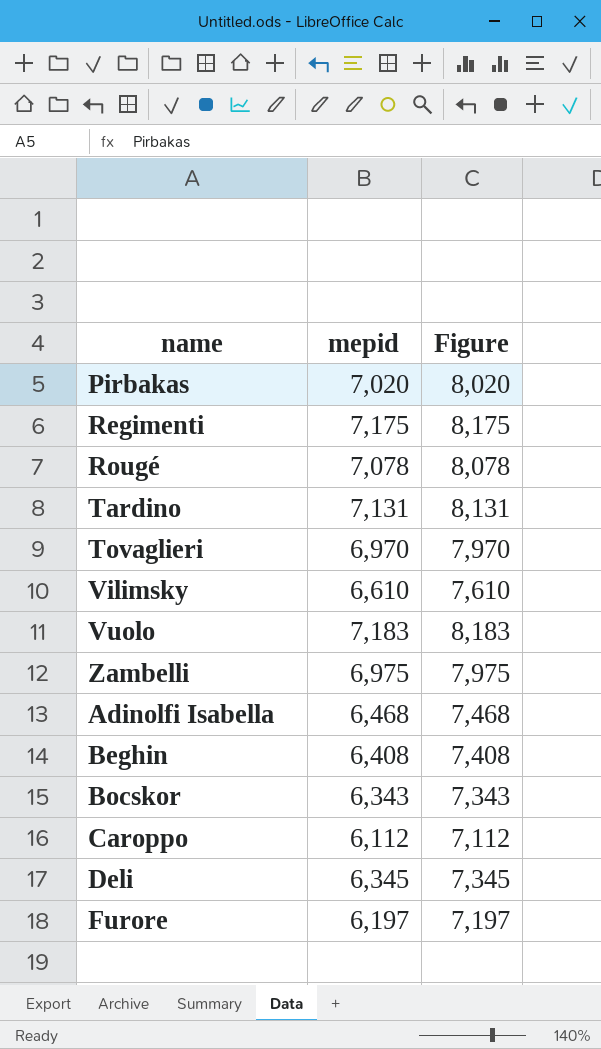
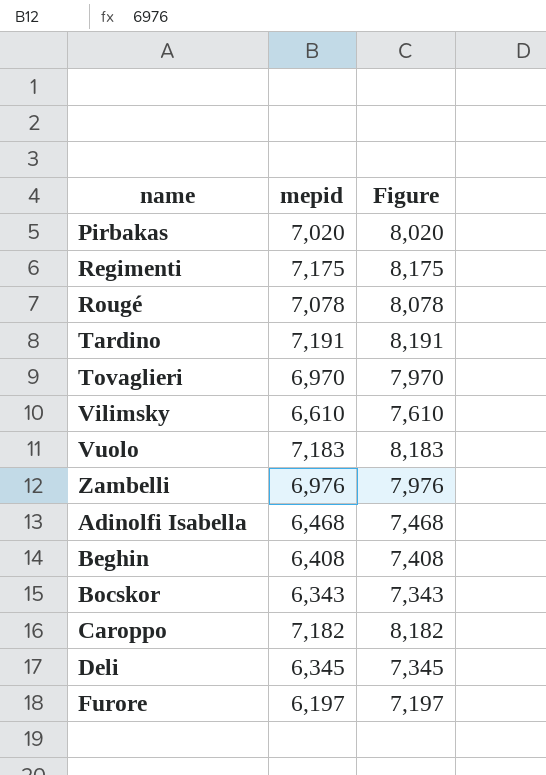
Tardino | mepid: 7,131 -> 7,191
Tardino | Figure: 8,131 -> 8,191
Zambelli | mepid: 6,975 -> 6,976
Zambelli | Figure: 7,975 -> 7,976
Caroppo | mepid: 6,112 -> 7,182
Caroppo | Figure: 7,112 -> 8,182

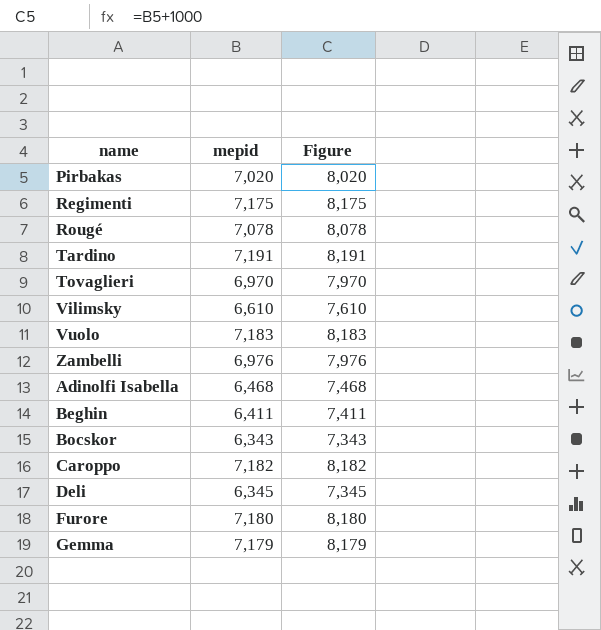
Beghin | mepid: 6,408 -> 6,411
Beghin | Figure: 7,408 -> 7,411
Furore | mepid: 6,197 -> 7,180
Furore | Figure: 7,197 -> 8,180
row Gemma: none -> 7,179 | 8,179

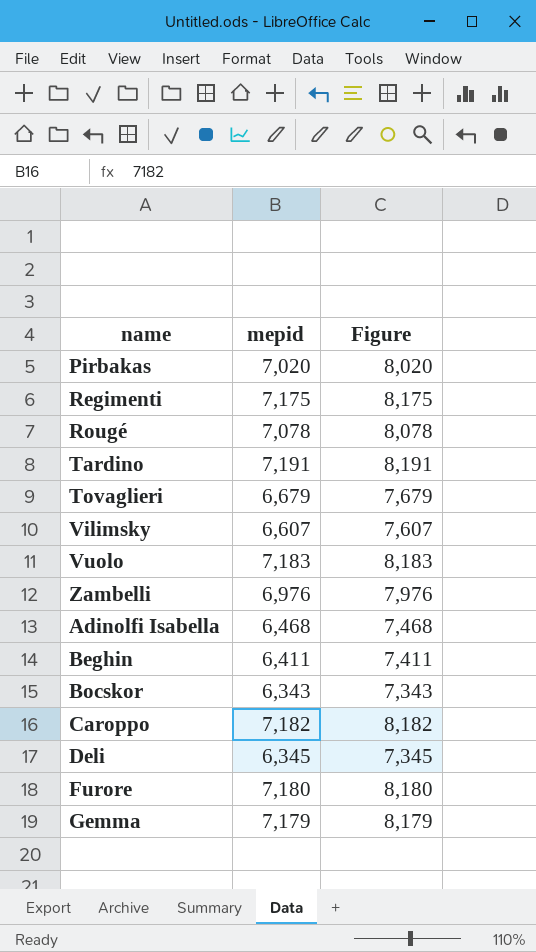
Tovaglieri | mepid: 6,970 -> 6,679
Tovaglieri | Figure: 7,970 -> 7,679
Vilimsky | mepid: 6,610 -> 6,607
Vilimsky | Figure: 7,610 -> 7,607

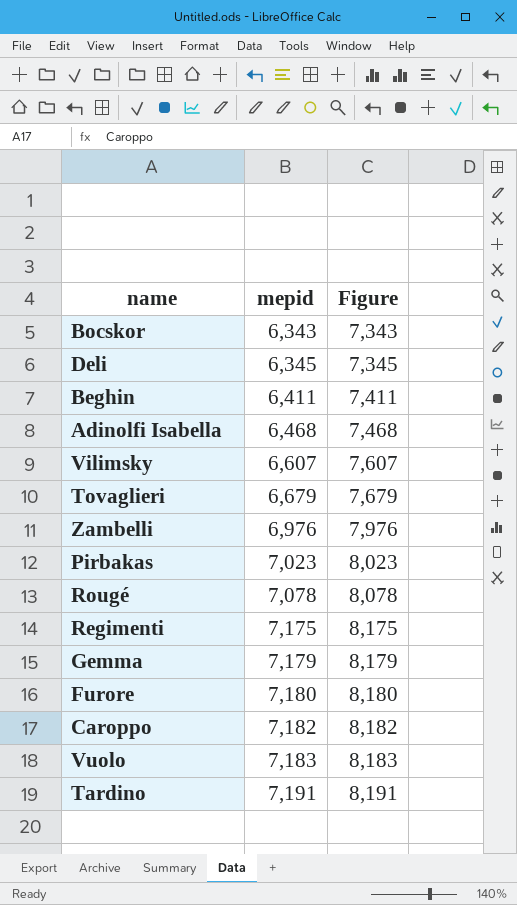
row order: none -> mepid ascending
Pirbakas | mepid: 7,020 -> 7,023
Pirbakas | Figure: 8,020 -> 8,023

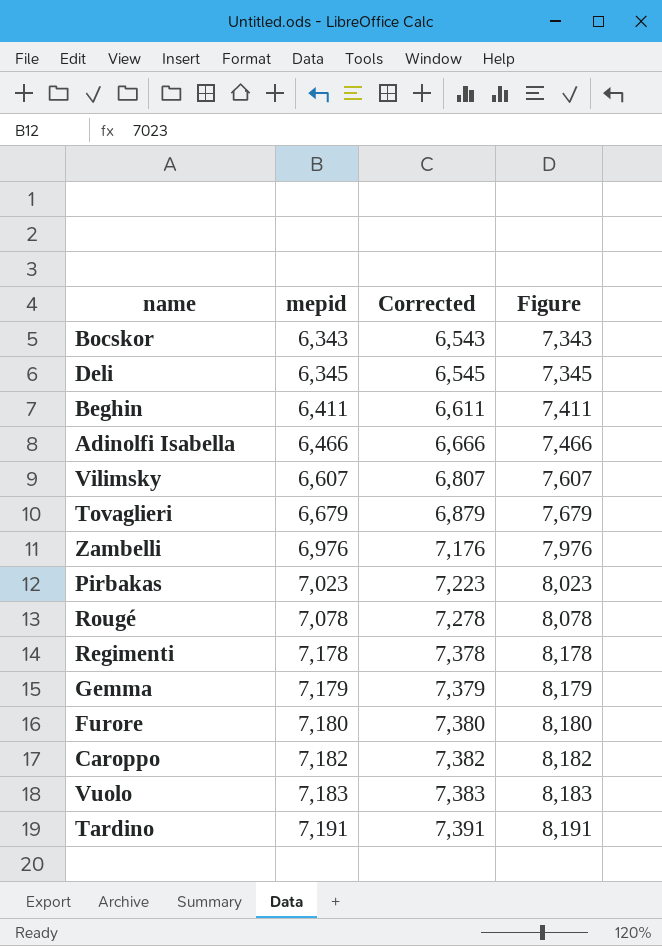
column Corrected | formula: none -> [mepid] + 200
Adinolfi Isabella | mepid: 6,468 -> 6,466
Adinolfi Isabella | Figure: 7,468 -> 7,466
Regimenti | mepid: 7,175 -> 7,178
Regimenti | Figure: 8,175 -> 8,178

